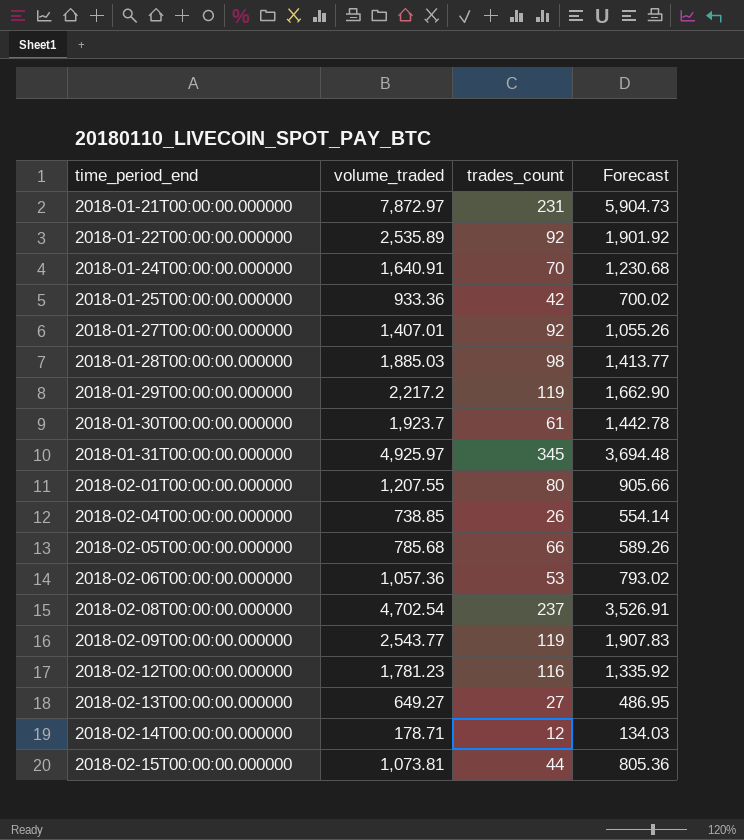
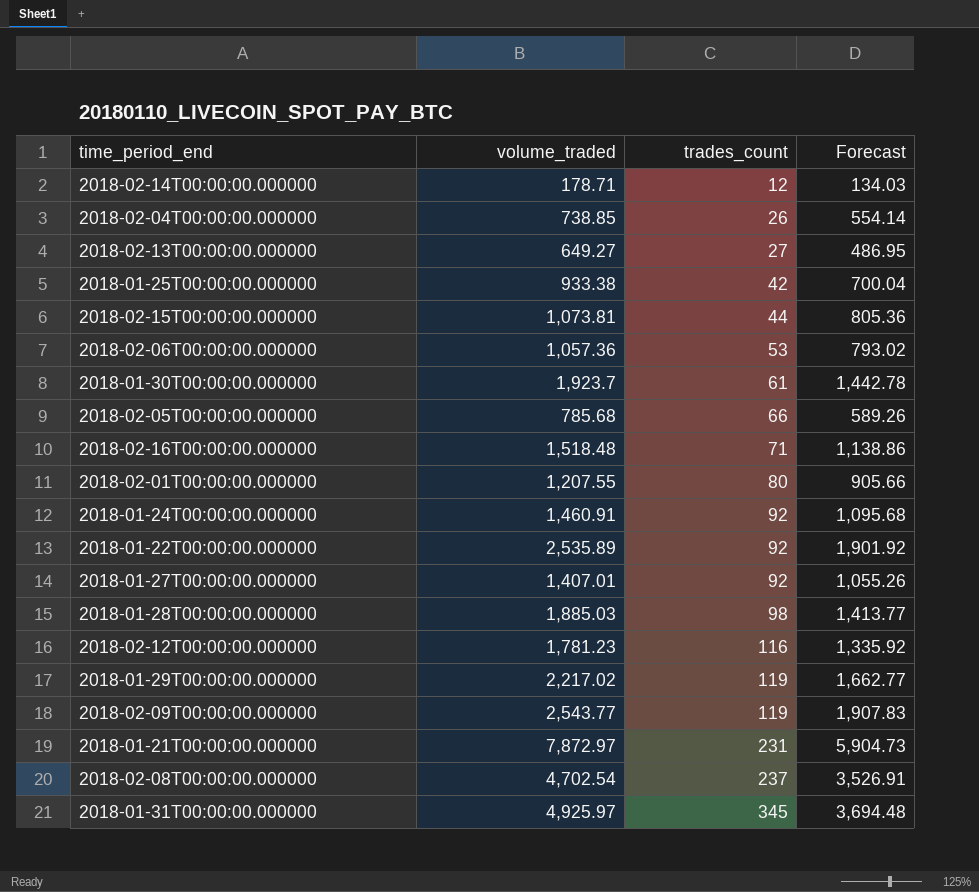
row order: time_period_end ascending -> trades_count ascending
2018-01-25T00:00:00.000000 | volume_traded: 933.36 -> 933.38
2018-01-25T00:00:00.000000 | Forecast: 700.02 -> 700.04
row 2018-02-16T00:00:00.000000: none -> 1,518.48 | 71 | 1,138.86
2018-01-24T00:00:00.000000 | volume_traded: 1,640.91 -> 1,460.91
2018-01-24T00:00:00.000000 | trades_count: 70 -> 92
2018-01-24T00:00:00.000000 | Forecast: 1,230.68 -> 1,095.68
2018-01-29T00:00:00.000000 | volume_traded: 2,217.2 -> 2,217.02
2018-01-29T00:00:00.000000 | Forecast: 1,662.90 -> 1,662.77

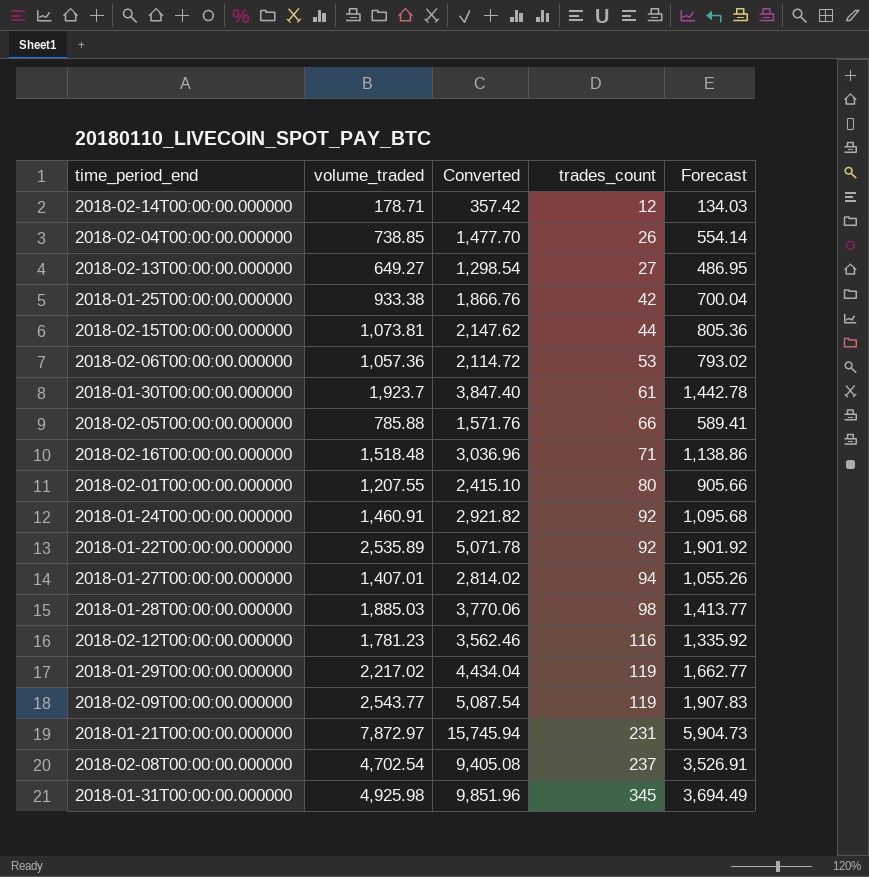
column Converted | formula: none -> [volume_traded] * 2
2018-02-05T00:00:00.000000 | volume_traded: 785.68 -> 785.88
2018-02-05T00:00:00.000000 | Forecast: 589.26 -> 589.41
2018-01-27T00:00:00.000000 | trades_count: 92 -> 94
2018-01-31T00:00:00.000000 | volume_traded: 4,925.97 -> 4,925.98
2018-01-31T00:00:00.000000 | Forecast: 3,694.48 -> 3,694.49

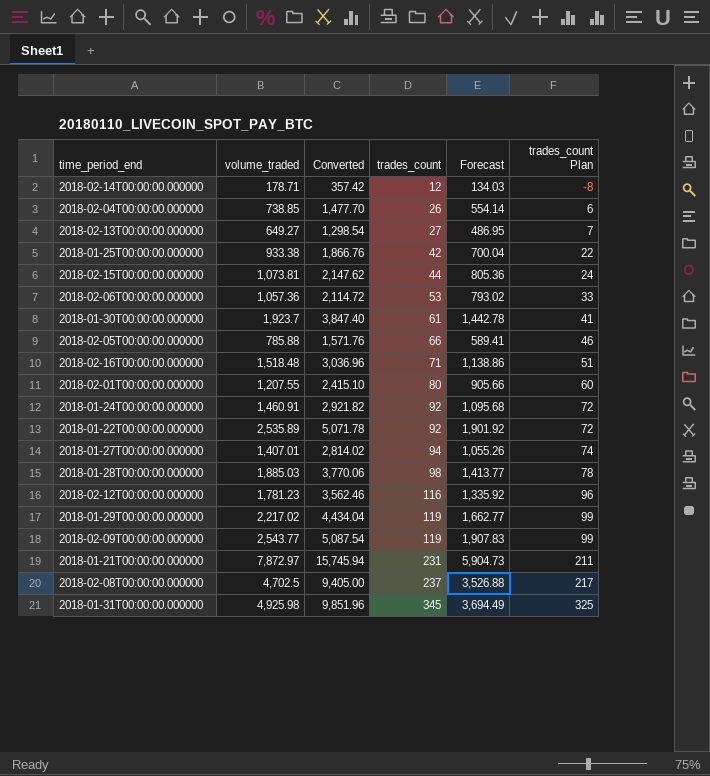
column trades_count Plan | formula: none -> [trades_count] - 20
2018-02-08T00:00:00.000000 | volume_traded: 4,702.54 -> 4,702.5
2018-02-08T00:00:00.000000 | Converted: 9,405.08 -> 9,405.00
2018-02-08T00:00:00.000000 | Forecast: 3,526.91 -> 3,526.88

